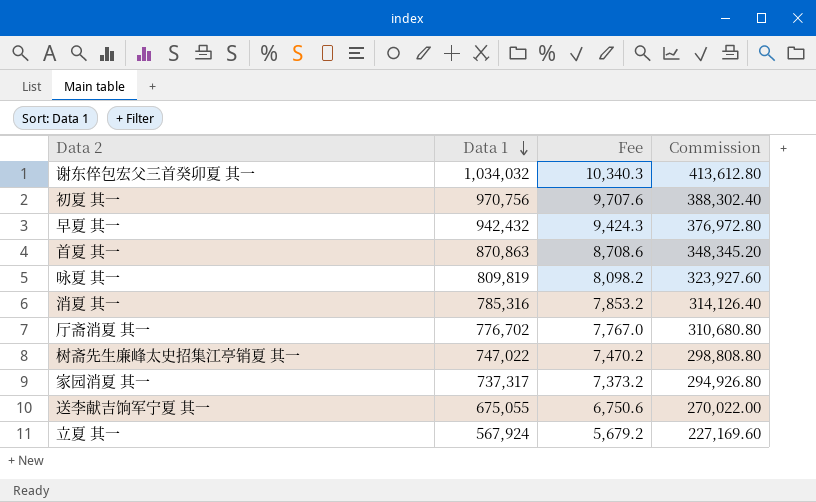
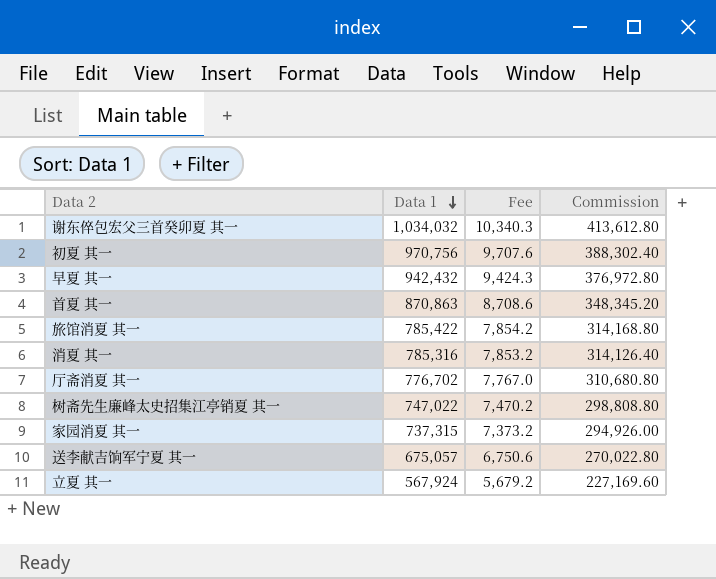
row 咏夏 其一: 809,819 | 8,098.2 | 323,927.60 -> none
row 旅馆消夏 其一: none -> 785,422 | 7,854.2 | 314,168.80
家园消夏 其一 | Data 1: 737,317 -> 737,315
家园消夏 其一 | Commission: 294,926.80 -> 294,926.00
送李献吉饷军宁夏 其一 | Data 1: 675,055 -> 675,057
送李献吉饷军宁夏 其一 | Commission: 270,022.00 -> 270,022.80

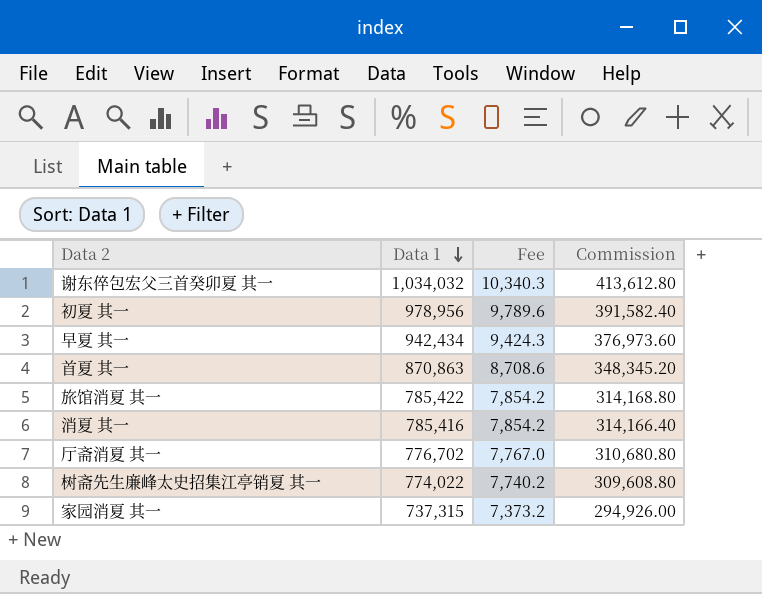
row 送李献吉饷军宁夏 其一: 675,057 | 6,750.6 | 270,022.80 -> none
row 立夏 其一: 567,924 | 5,679.2 | 227,169.60 -> none
初夏 其一 | Data 1: 970,756 -> 978,956
初夏 其一 | Fee: 9,707.6 -> 9,789.6
初夏 其一 | Commission: 388,302.40 -> 391,582.40
早夏 其一 | Data 1: 942,432 -> 942,434
早夏 其一 | Commission: 376,972.80 -> 376,973.60
消夏 其一 | Data 1: 785,316 -> 785,416
消夏 其一 | Fee: 7,853.2 -> 7,854.2
消夏 其一 | Commission: 314,126.40 -> 314,166.40
树斋先生廉峰太史招集江亭销夏 其一 | Data 1: 747,022 -> 774,022
树斋先生廉峰太史招集江亭销夏 其一 | Fee: 7,470.2 -> 7,740.2
树斋先生廉峰太史招集江亭销夏 其一 | Commission: 298,808.80 -> 309,608.80

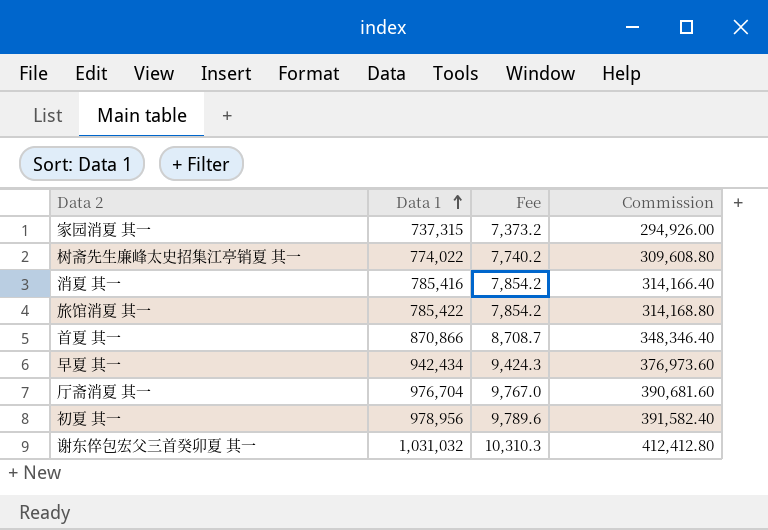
row order: Data 1 descending -> Data 1 ascending
首夏 其一 | Data 1: 870,863 -> 870,866
首夏 其一 | Fee: 8,708.6 -> 8,708.7
首夏 其一 | Commission: 348,345.20 -> 348,346.40
厅斋消夏 其一 | Data 1: 776,702 -> 976,704
厅斋消夏 其一 | Fee: 7,767.0 -> 9,767.0
厅斋消夏 其一 | Commission: 310,680.80 -> 390,681.60
谢东倅包宏父三首癸卯夏 其一 | Data 1: 1,034,032 -> 1,031,032
谢东倅包宏父三首癸卯夏 其一 | Fee: 10,340.3 -> 10,310.3
谢东倅包宏父三首癸卯夏 其一 | Commission: 413,612.80 -> 412,412.80

